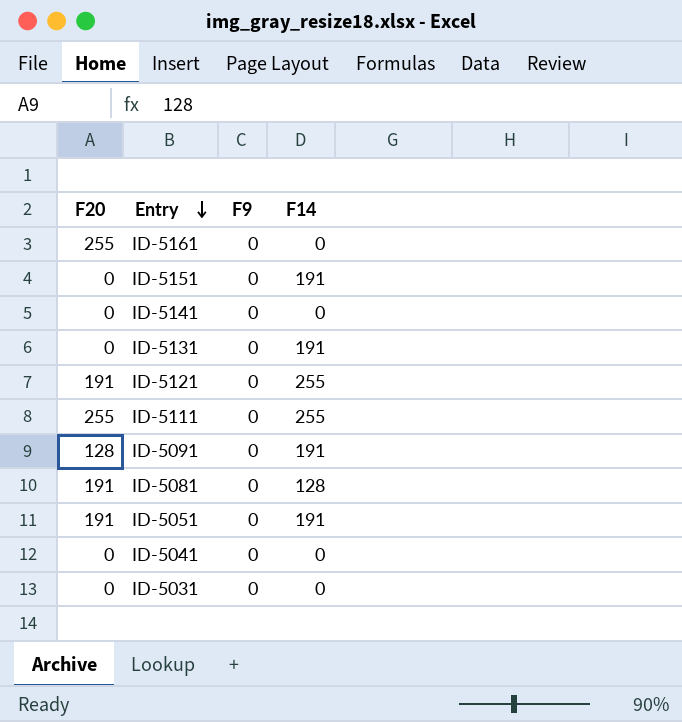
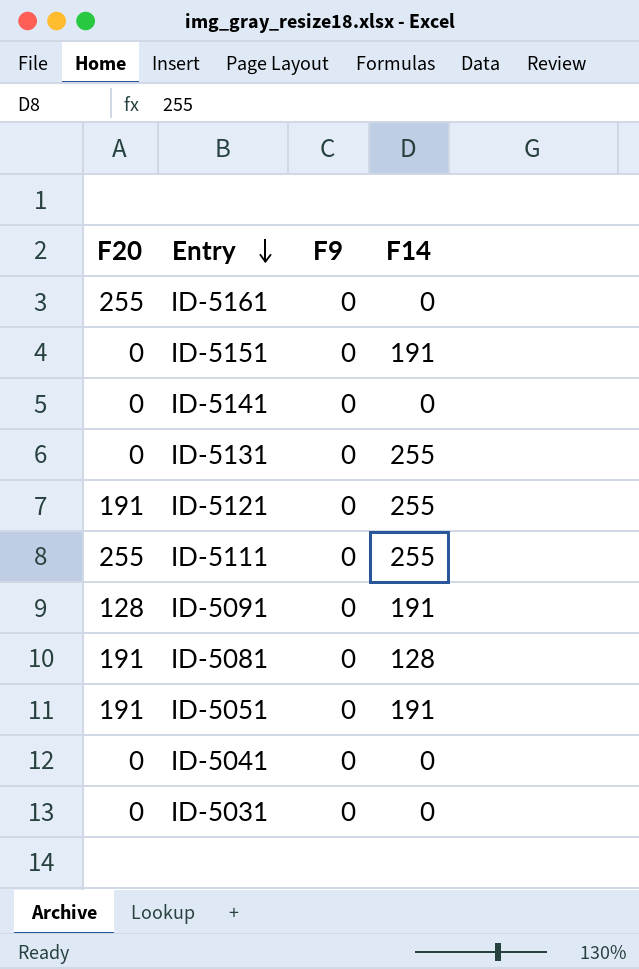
ID-5131 | F14: 191 -> 255

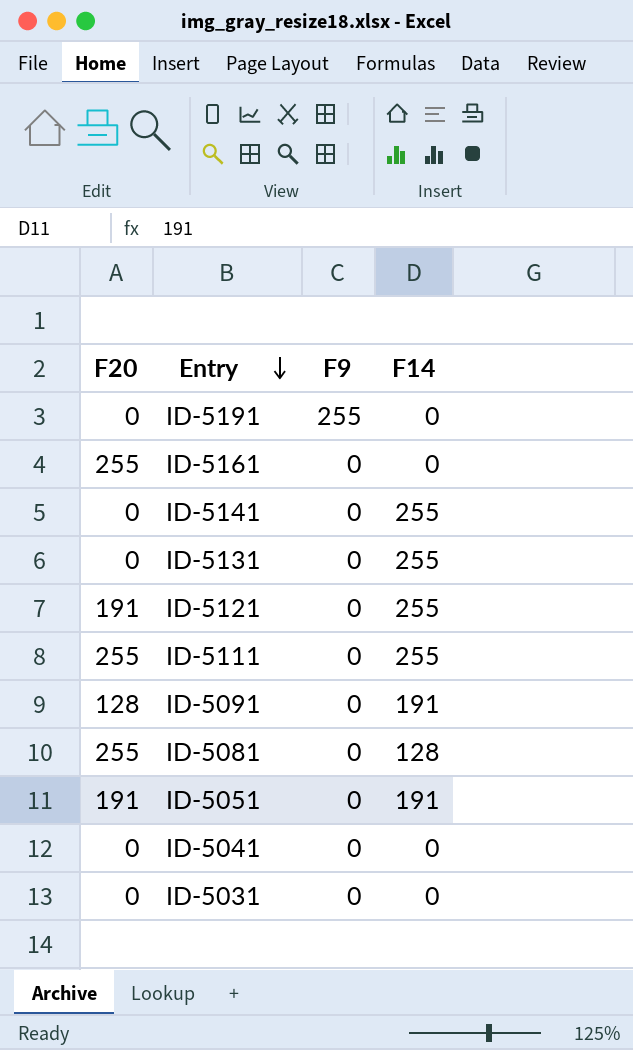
row ID-5151: 0 | 0 | 191 -> none
row ID-5191: none -> 0 | 255 | 0
ID-5141 | F14: 0 -> 255
ID-5081 | F20: 191 -> 255

